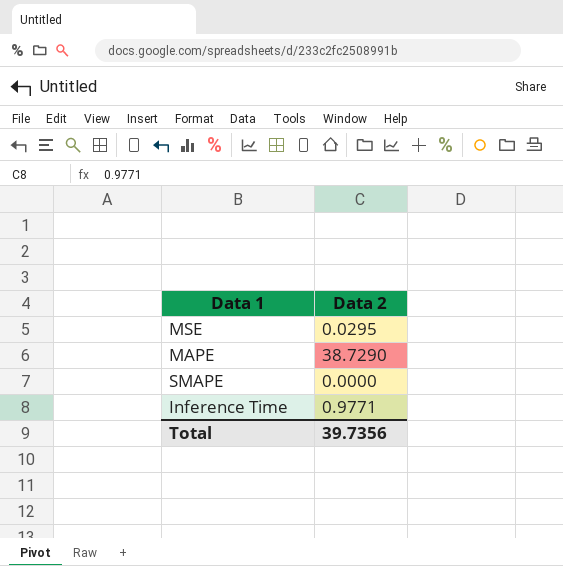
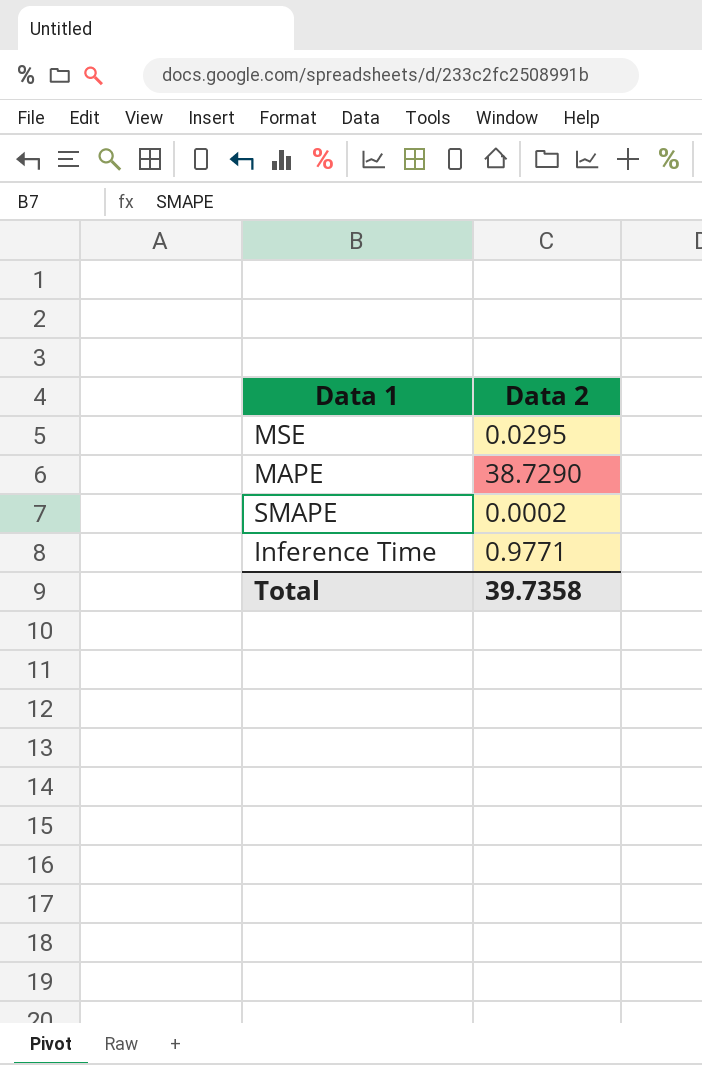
SMAPE | Data 2: 0.0000 -> 0.0002
Total | Data 2: 39.7356 -> 39.7358

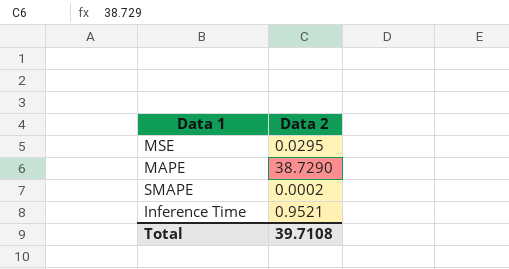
Inference Time | Data 2: 0.9771 -> 0.9521
Total | Data 2: 39.7358 -> 39.7108

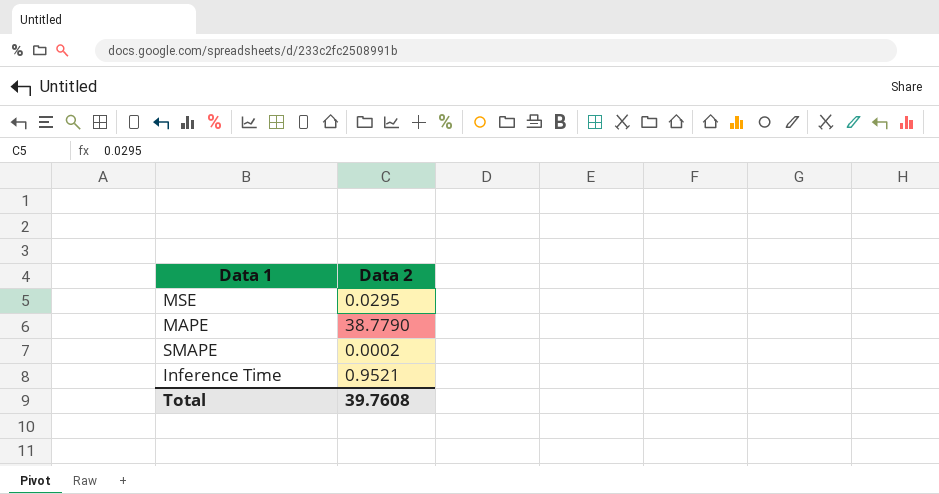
MAPE | Data 2: 38.7290 -> 38.7790
Total | Data 2: 39.7108 -> 39.7608

